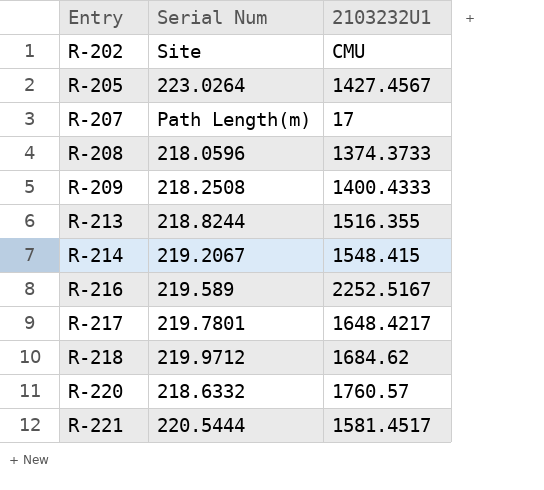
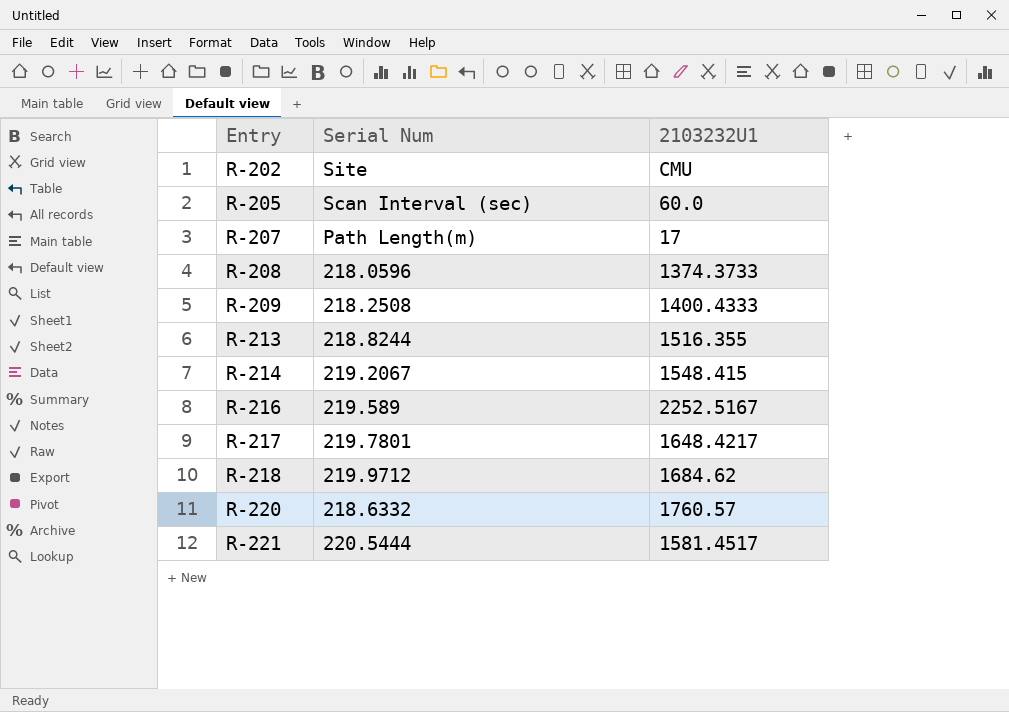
R-205 | Serial Num: 223.0264 -> Scan Interval (sec)
R-205 | 2103232U1: 1427.4567 -> 60.0

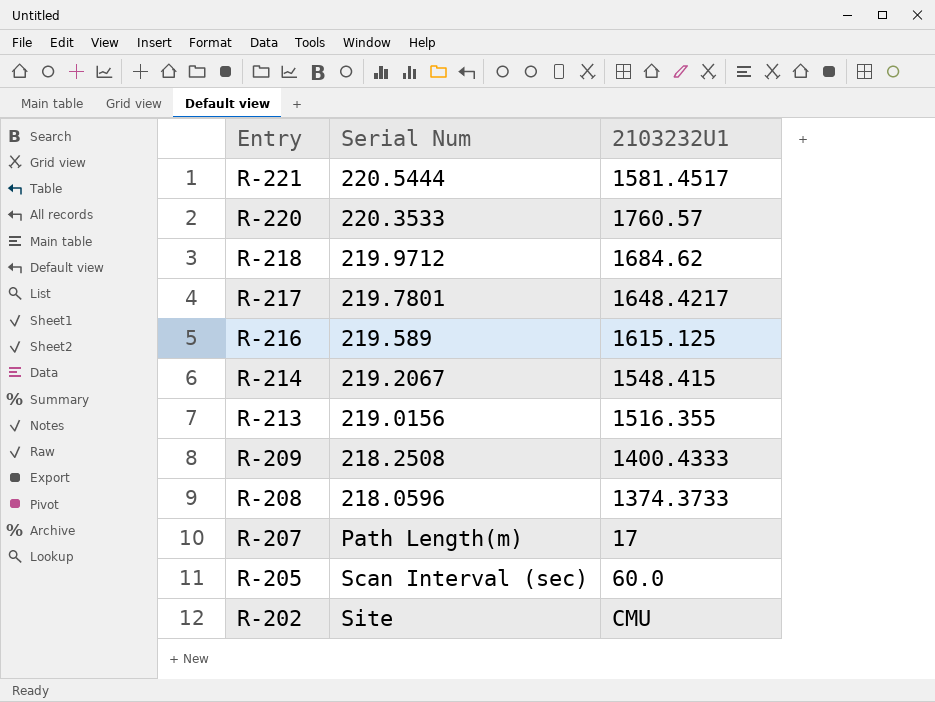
row order: Entry ascending -> Entry descending
R-220 | Serial Num: 218.6332 -> 220.3533
R-216 | 2103232U1: 2252.5167 -> 1615.125
R-213 | Serial Num: 218.8244 -> 219.0156

